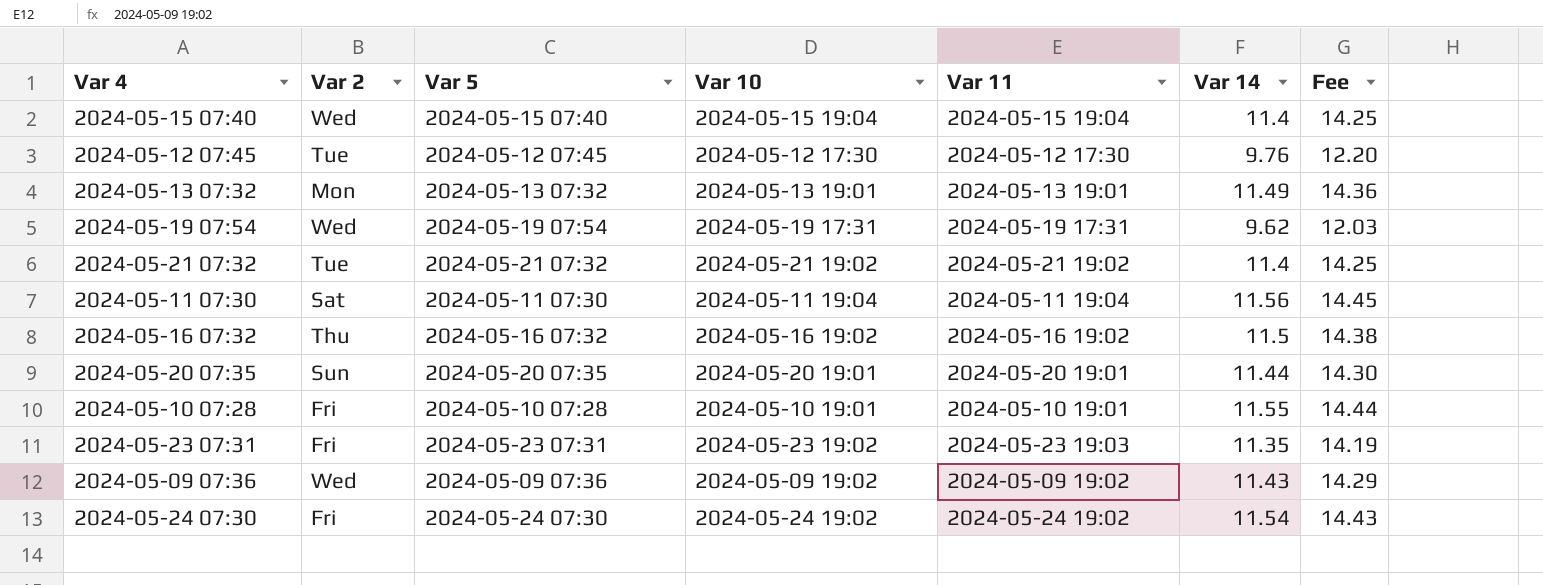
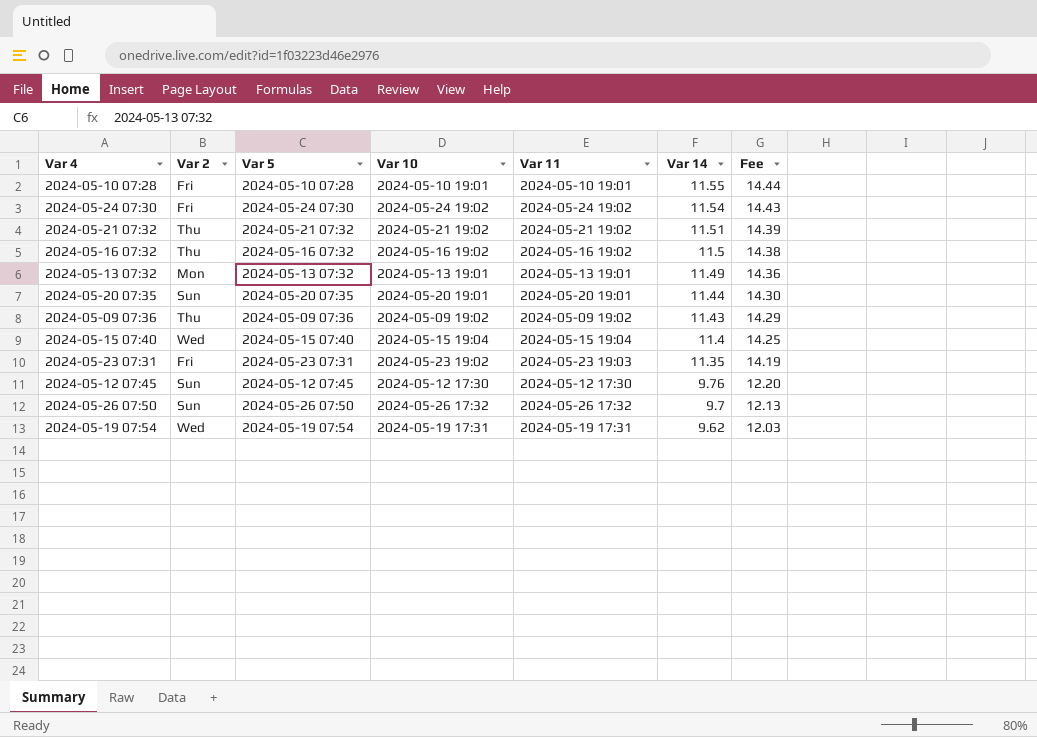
row order: none -> Var 14 descending
row 2024-05-11 07:30: Sat | 2024-05-11 07:30 | 2024-05-11 19:04 | 2024-05-11 19:04 | 11.56 | 14.45 -> none
2024-05-21 07:32 | Var 2: Tue -> Thu
2024-05-21 07:32 | Var 14: 11.4 -> 11.51
2024-05-21 07:32 | Fee: 14.25 -> 14.39
2024-05-09 07:36 | Var 2: Wed -> Thu
2024-05-12 07:45 | Var 2: Tue -> Sun
row 2024-05-26 07:50: none -> Sun | 2024-05-26 07:50 | 2024-05-26 17:32 | 2024-05-26 17:32 | 9.7 | 12.13

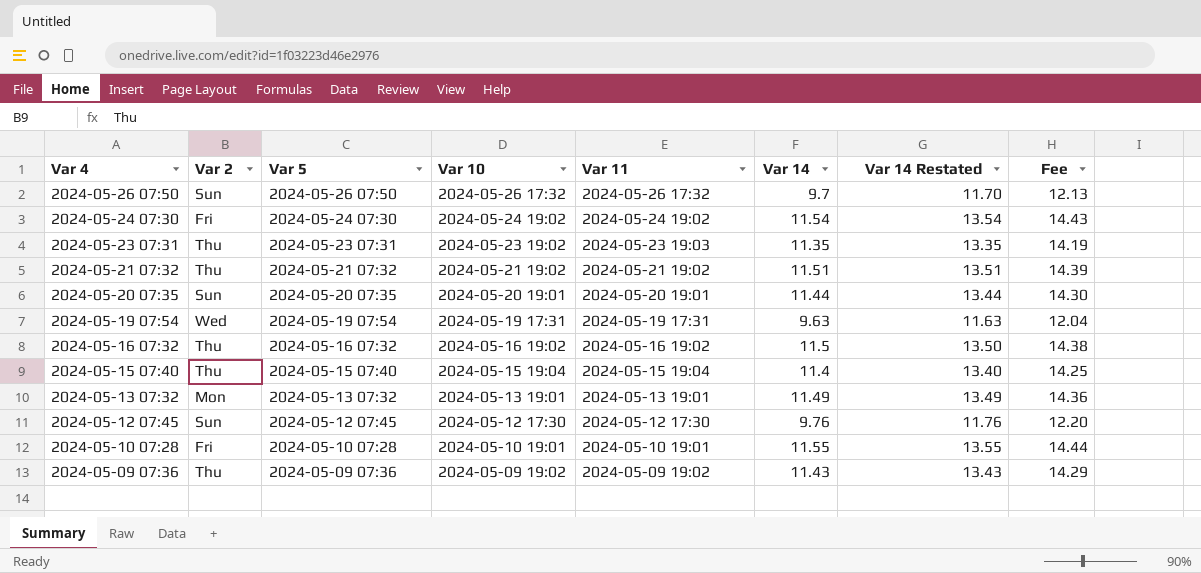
row order: Var 14 descending -> Var 4 descending
column Var 14 Restated | formula: none -> [Var 14] + 2
2024-05-23 07:31 | Var 2: Fri -> Thu
2024-05-19 07:54 | Var 14: 9.62 -> 9.63
2024-05-19 07:54 | Fee: 12.03 -> 12.04
2024-05-15 07:40 | Var 2: Wed -> Thu

